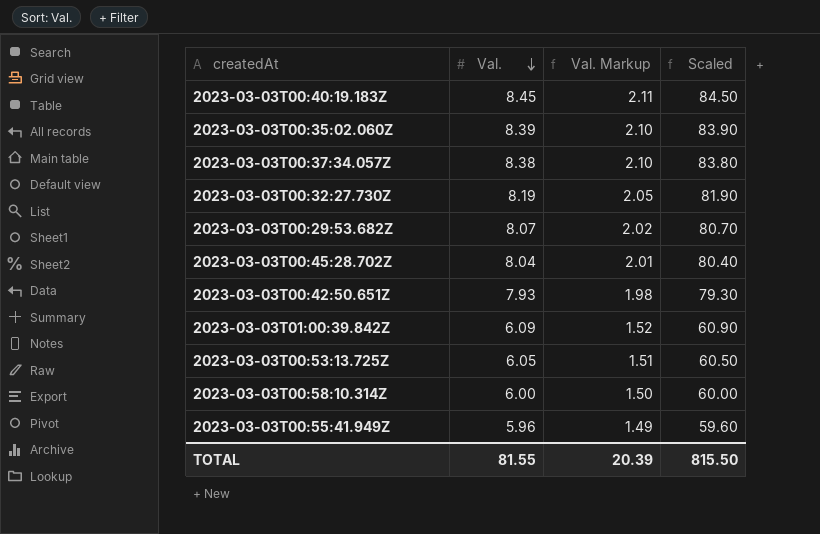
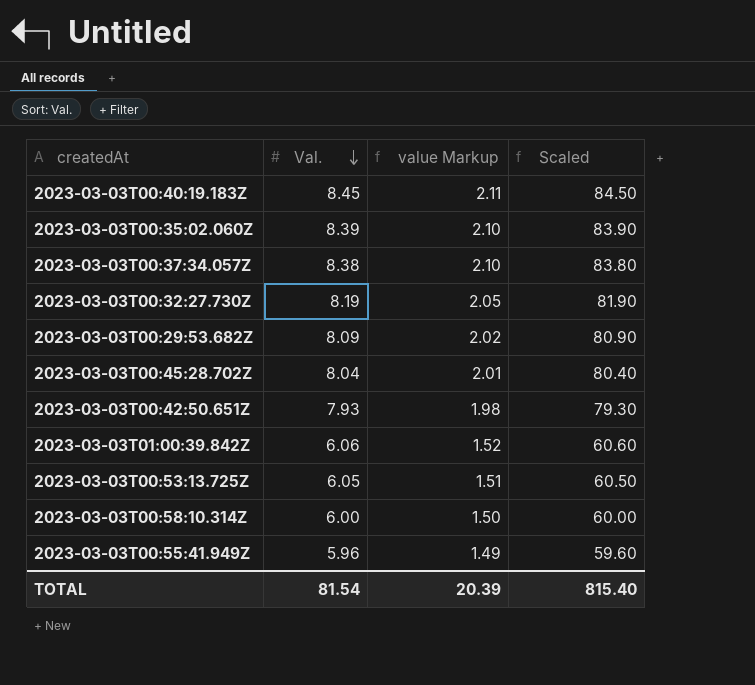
column name: Val. Markup -> value Markup
2023-03-03T00:29:53.682Z | Val.: 8.07 -> 8.09
2023-03-03T00:29:53.682Z | Scaled: 80.70 -> 80.90
2023-03-03T01:00:39.842Z | Val.: 6.09 -> 6.06
2023-03-03T01:00:39.842Z | Scaled: 60.90 -> 60.60
TOTAL | Val.: 81.55 -> 81.54
TOTAL | Scaled: 815.50 -> 815.40

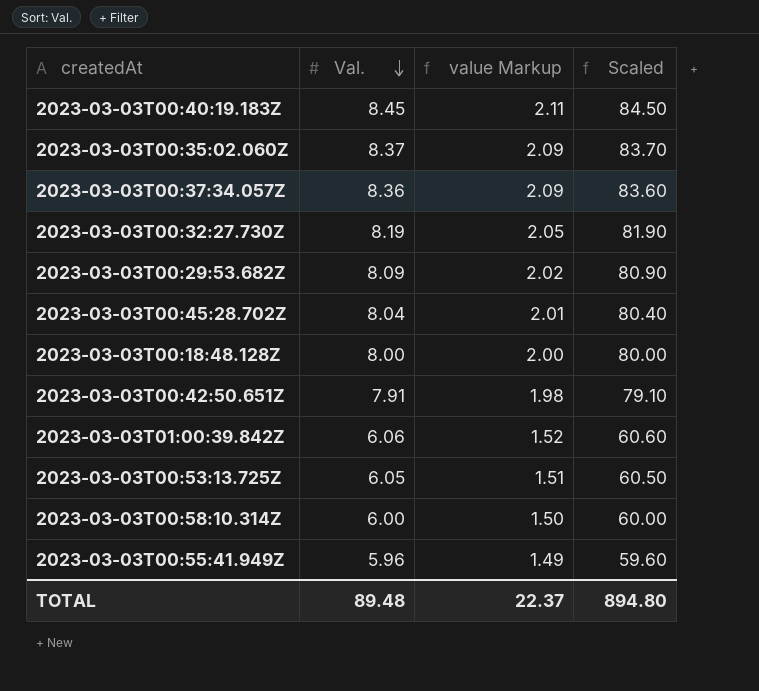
2023-03-03T00:35:02.060Z | Val.: 8.39 -> 8.37
2023-03-03T00:35:02.060Z | value Markup: 2.10 -> 2.09
2023-03-03T00:35:02.060Z | Scaled: 83.90 -> 83.70
2023-03-03T00:37:34.057Z | Val.: 8.38 -> 8.36
2023-03-03T00:37:34.057Z | value Markup: 2.10 -> 2.09
2023-03-03T00:37:34.057Z | Scaled: 83.80 -> 83.60
row 2023-03-03T00:18:48.128Z: none -> 8.00 | 2.00 | 80.00
2023-03-03T00:42:50.651Z | Val.: 7.93 -> 7.91
2023-03-03T00:42:50.651Z | Scaled: 79.30 -> 79.10
TOTAL | Val.: 81.54 -> 89.48
TOTAL | value Markup: 20.39 -> 22.37
TOTAL | Scaled: 815.40 -> 894.80

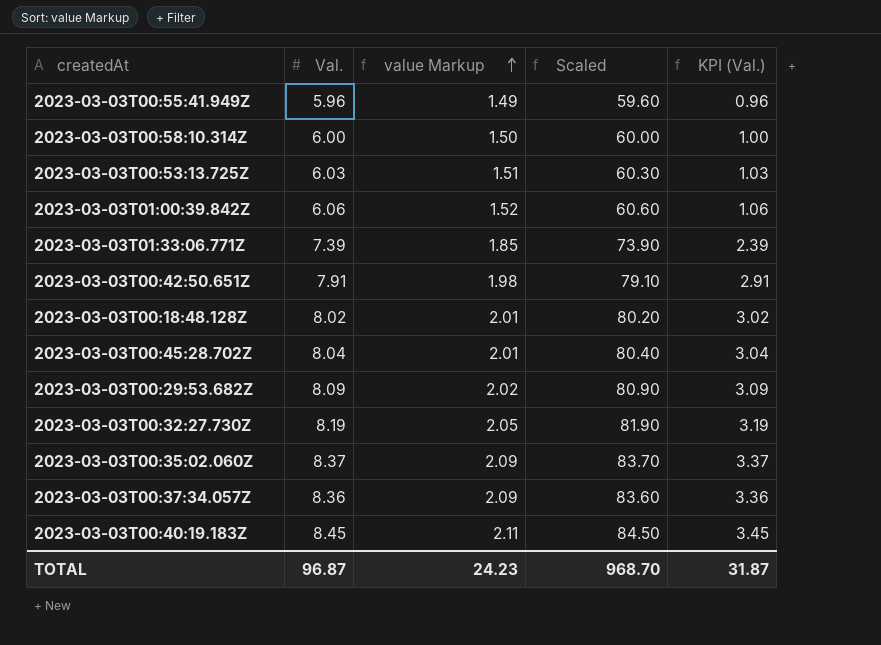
row order: Val. descending -> value Markup ascending
column KPI (Val.) | formula: none -> [Val.] - 5
2023-03-03T00:53:13.725Z | Val.: 6.05 -> 6.03
2023-03-03T00:53:13.725Z | Scaled: 60.50 -> 60.30
row 2023-03-03T01:33:06.771Z: none -> 7.39 | 1.85 | 73.90 | 2.39
2023-03-03T00:18:48.128Z | Val.: 8.00 -> 8.02
2023-03-03T00:18:48.128Z | value Markup: 2.00 -> 2.01
2023-03-03T00:18:48.128Z | Scaled: 80.00 -> 80.20
TOTAL | Val.: 89.48 -> 96.87
TOTAL | value Markup: 22.37 -> 24.23
TOTAL | Scaled: 894.80 -> 968.70

